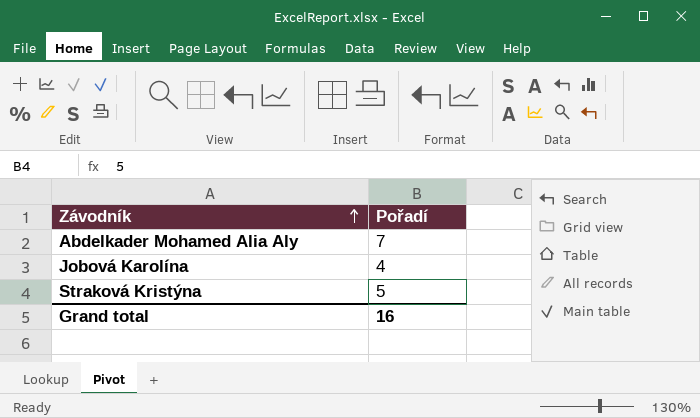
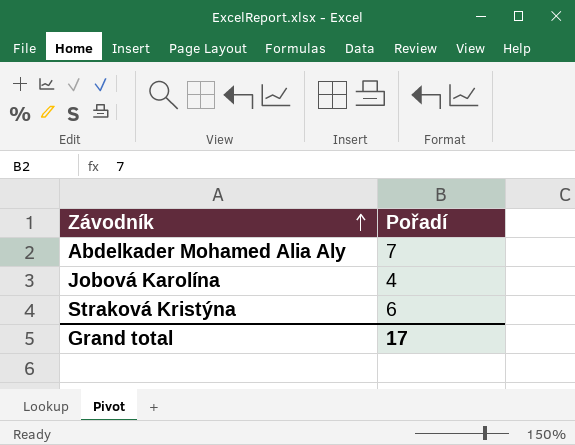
Straková Kristýna | Pořadí: 5 -> 6
Grand total | Pořadí: 16 -> 17

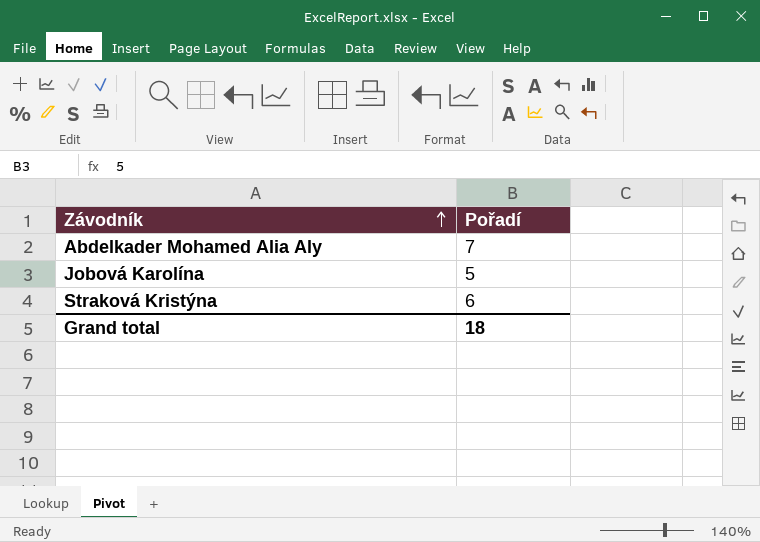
Jobová Karolína | Pořadí: 4 -> 5
Grand total | Pořadí: 17 -> 18

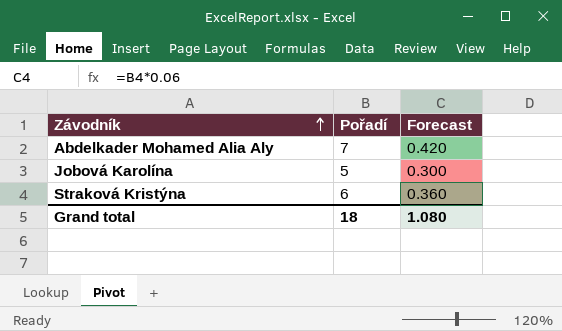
column Forecast | formula: none -> [Pořadí] * 0.06

